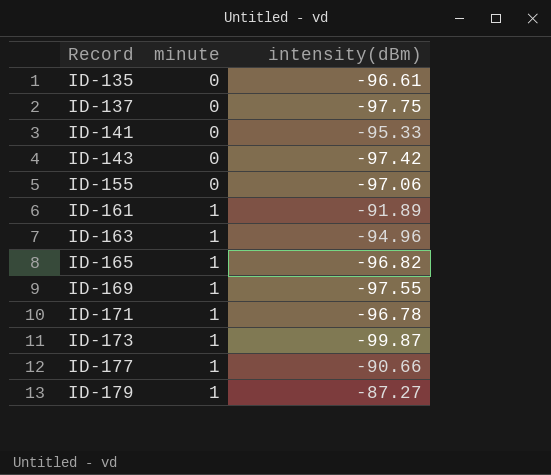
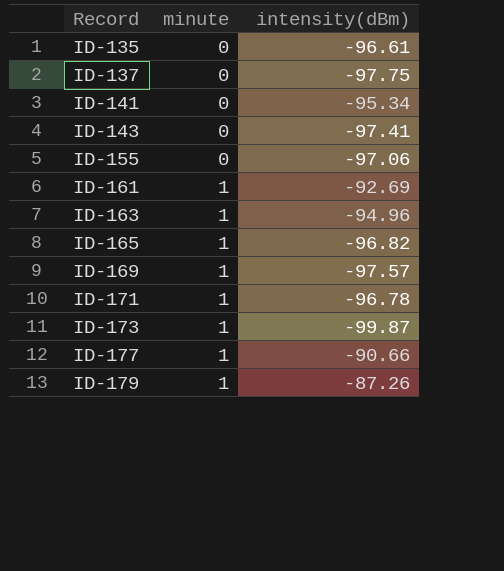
ID-141 | intensity(dBm): -95.33 -> -95.34
ID-143 | intensity(dBm): -97.42 -> -97.41
ID-161 | intensity(dBm): -91.89 -> -92.69
ID-169 | intensity(dBm): -97.55 -> -97.57
ID-179 | intensity(dBm): -87.27 -> -87.26

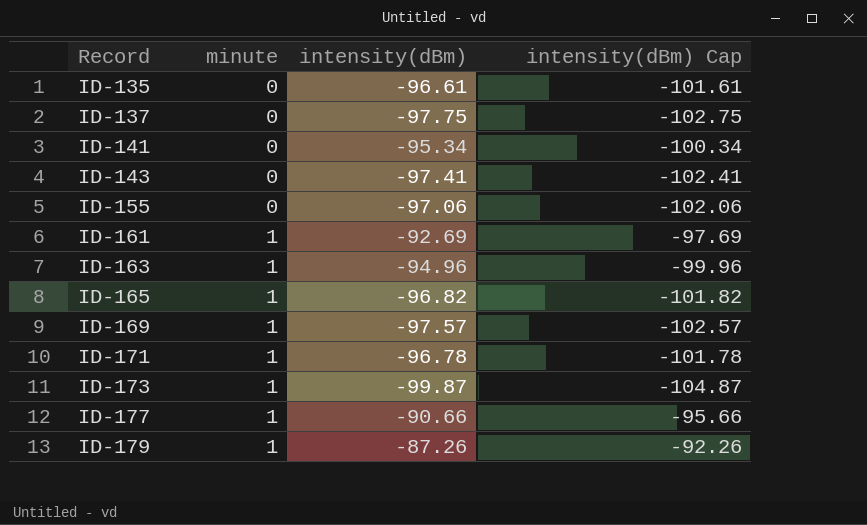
column intensity(dBm) Cap | formula: none -> [intensity(dBm)] - 5

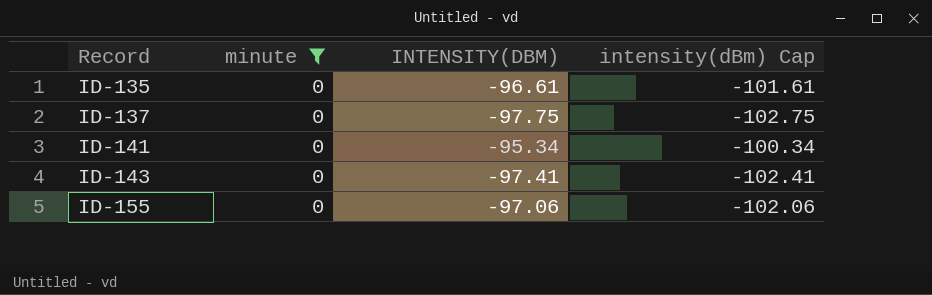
filter: none -> minute = 0
column name: intensity(dBm) -> INTENSITY(DBM)

